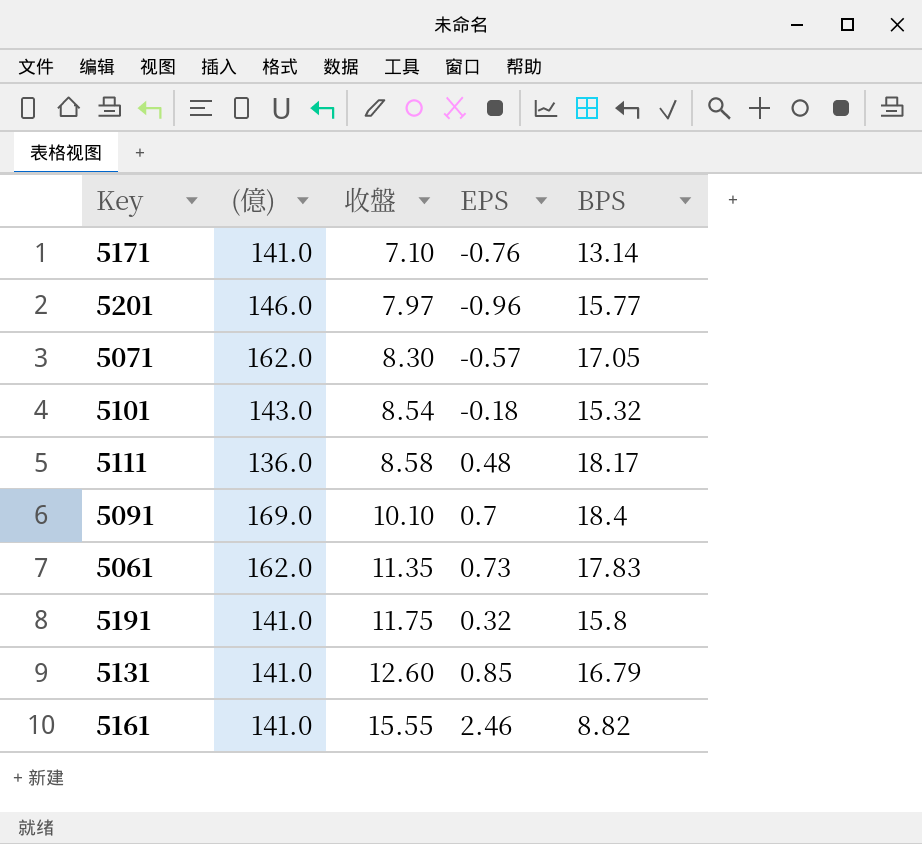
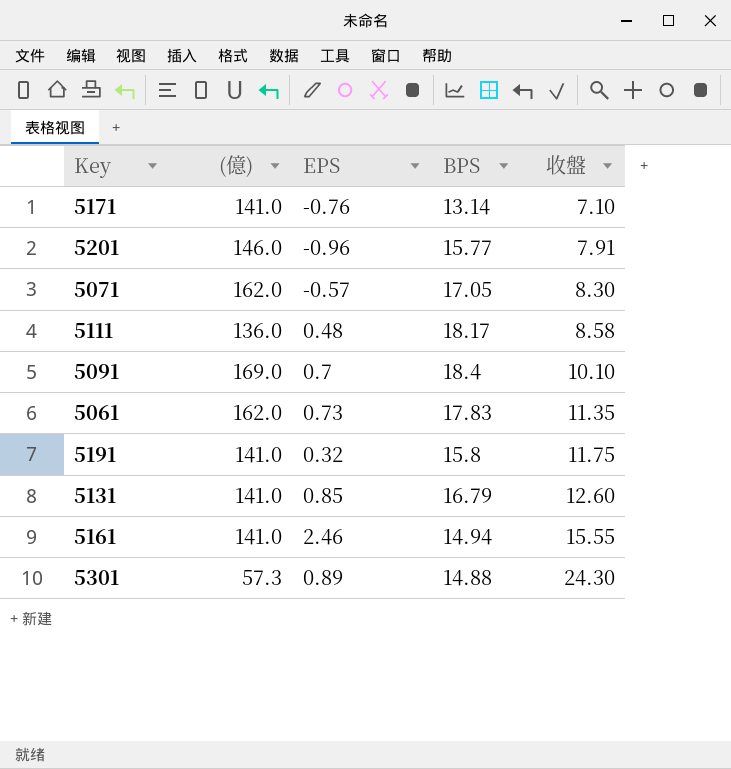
column 收盤 | position: 3 -> 5
row 5101: 143.0 | 8.54 | -0.18 | 15.32 -> none
5201 | 收盤: 7.97 -> 7.91
5161 | BPS: 8.82 -> 14.94
row 5301: none -> 57.3 | 0.89 | 14.88 | 24.30

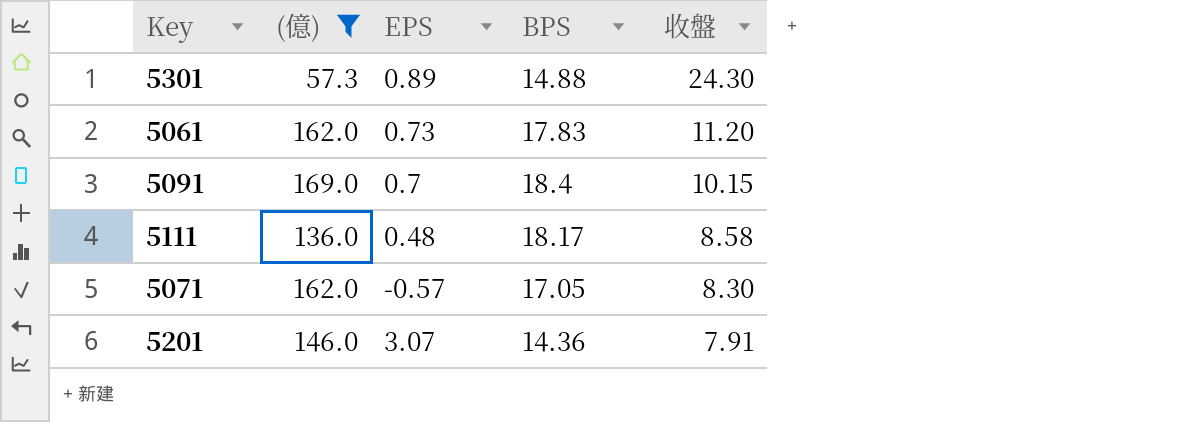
filter: none -> (億) != 141.0
row order: 收盤 ascending -> 收盤 descending
5061 | 收盤: 11.35 -> 11.20
5091 | 收盤: 10.10 -> 10.15
5201 | EPS: -0.96 -> 3.07
5201 | BPS: 15.77 -> 14.36

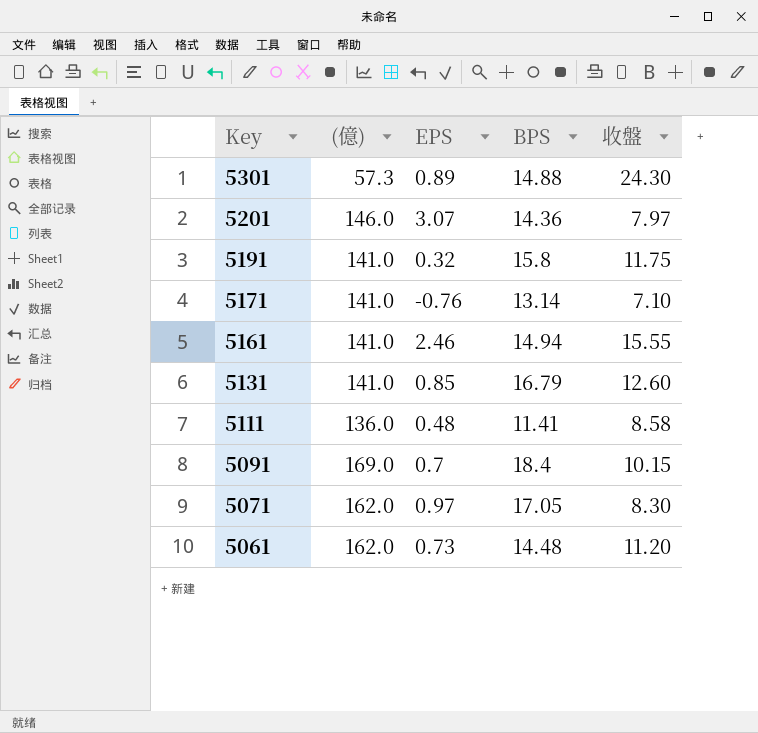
filter: (億) != 141.0 -> none
row order: 收盤 descending -> Key descending
5201 | 收盤: 7.91 -> 7.97
5111 | BPS: 18.17 -> 11.41
5071 | EPS: -0.57 -> 0.97
5061 | BPS: 17.83 -> 14.48

